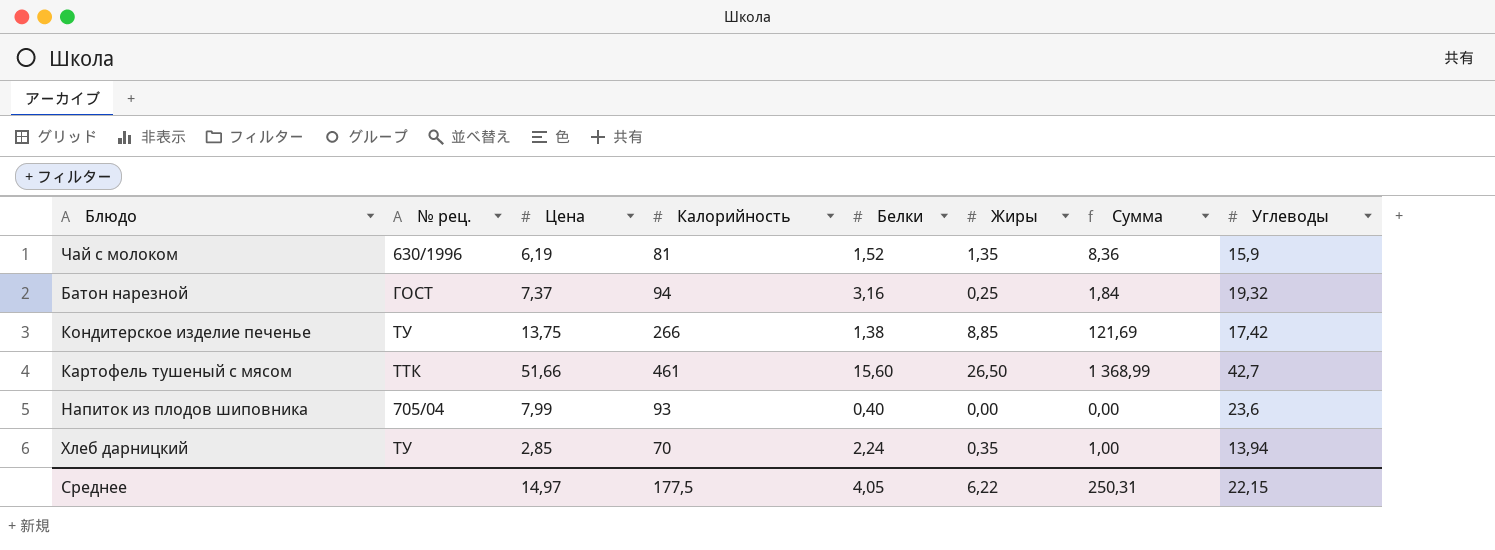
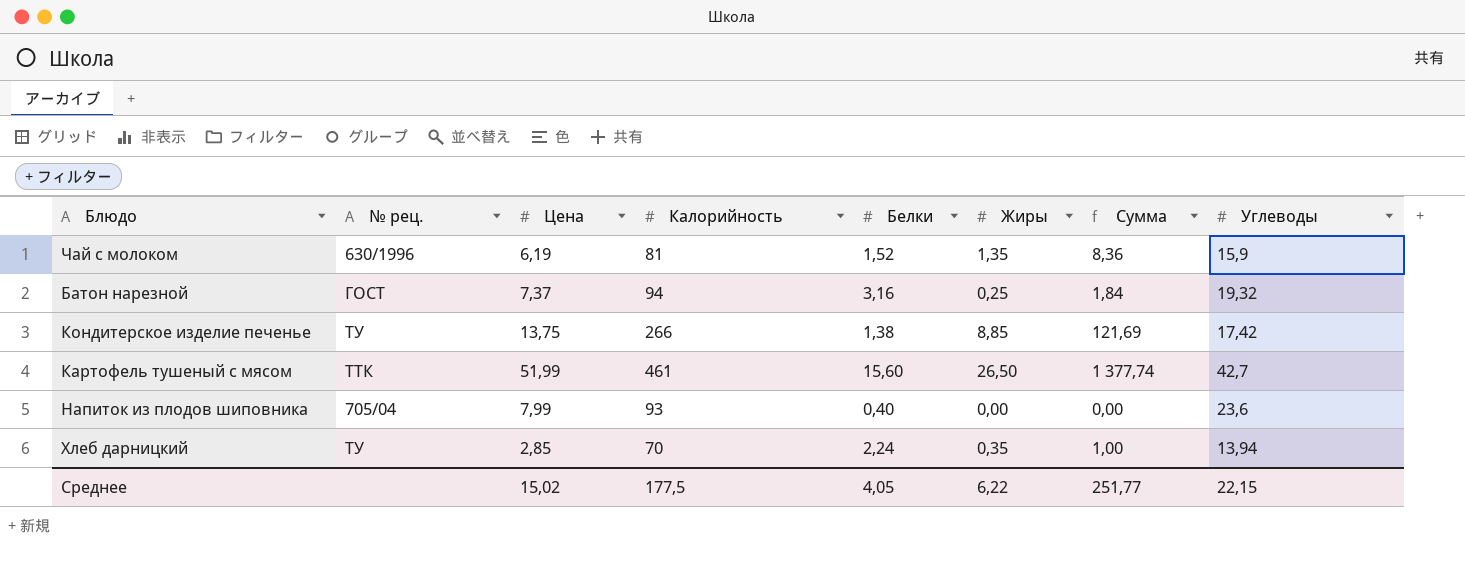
Картофель тушеный с мясом | Цена: 51,66 -> 51,99
Картофель тушеный с мясом | Сумма: 1 368,99 -> 1 377,74
Среднее | Цена: 14,97 -> 15,02
Среднее | Сумма: 250,31 -> 251,77

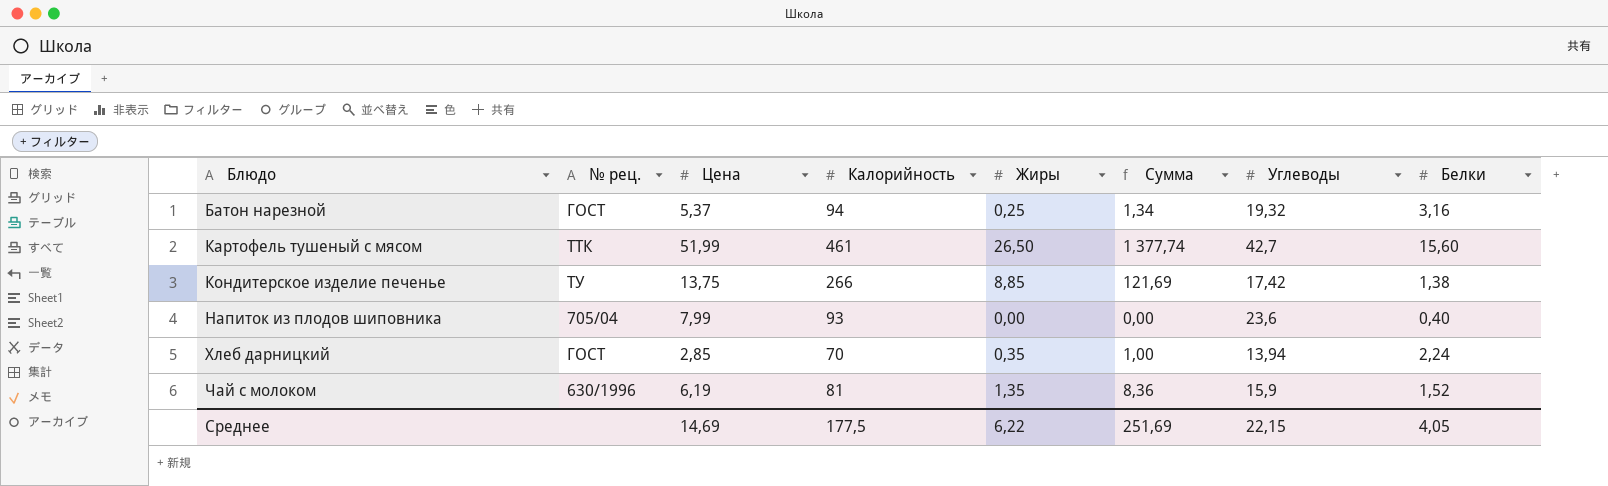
row order: none -> Блюдо ascending
column Белки | position: 5 -> 8
Батон нарезной | Цена: 7,37 -> 5,37
Батон нарезной | Сумма: 1,84 -> 1,34
Хлеб дарницкий | № рец.: ТУ -> ГОСТ
Среднее | Цена: 15,02 -> 14,69
Среднее | Сумма: 251,77 -> 251,69

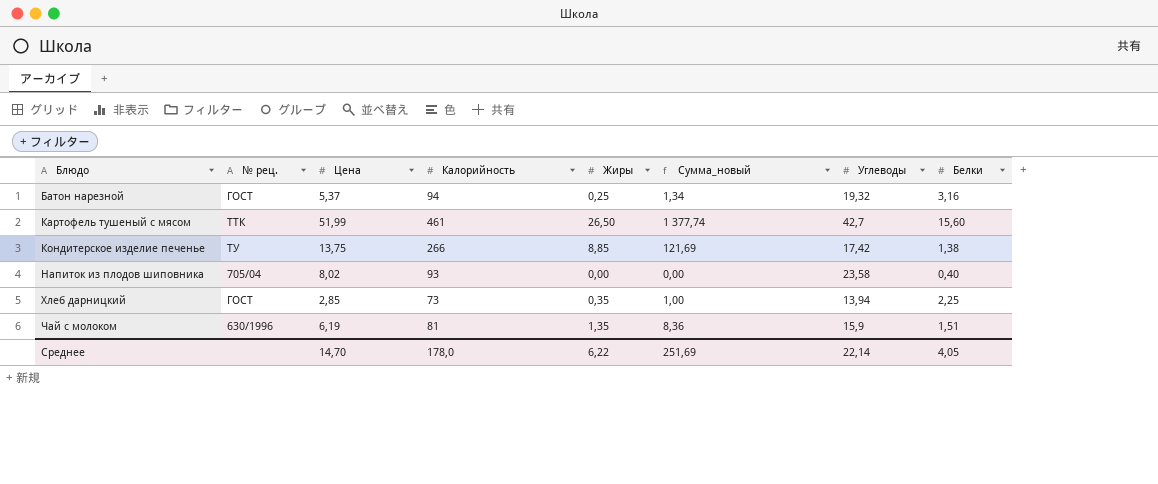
column name: Сумма -> Сумма_новый
Напиток из плодов шиповника | Цена: 7,99 -> 8,02
Напиток из плодов шиповника | Углеводы: 23,6 -> 23,58
Хлеб дарницкий | Калорийность: 70 -> 73
Хлеб дарницкий | Белки: 2,24 -> 2,25
Чай с молоком | Белки: 1,52 -> 1,51
Среднее | Цена: 14,69 -> 14,70
Среднее | Калорийность: 177,5 -> 178,0
Среднее | Углеводы: 22,15 -> 22,14

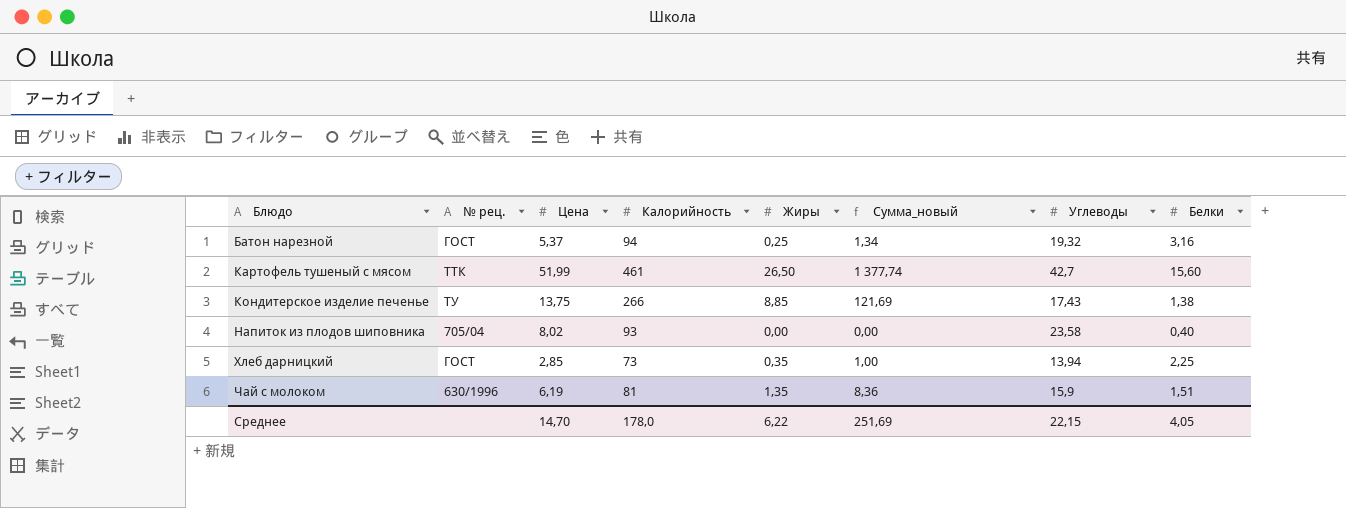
Кондитерское изделие печенье | Углеводы: 17,42 -> 17,43
Среднее | Углеводы: 22,14 -> 22,15

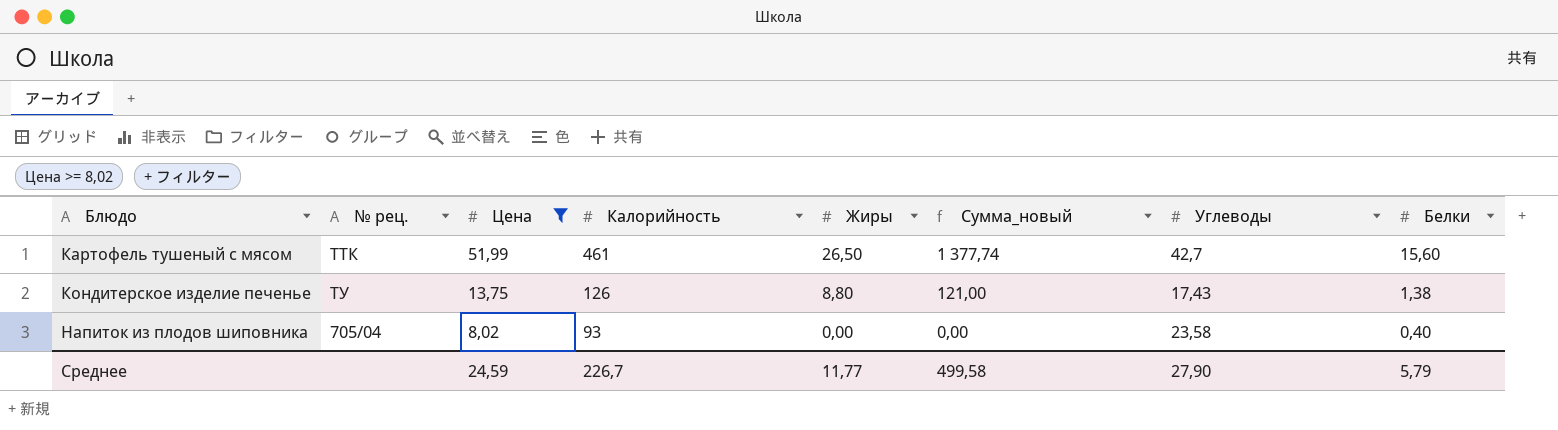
filter: none -> Цена >= 8,02
Кондитерское изделие печенье | Калорийность: 266 -> 126
Кондитерское изделие печенье | Жиры: 8,85 -> 8,80
Кондитерское изделие печенье | Сумма_новый: 121,69 -> 121,00
Среднее | Цена: 14,70 -> 24,59
Среднее | Калорийность: 178,0 -> 226,7
Среднее | Жиры: 6,22 -> 11,77
Среднее | Сумма_новый: 251,69 -> 499,58
Среднее | Углеводы: 22,15 -> 27,90
Среднее | Белки: 4,05 -> 5,79

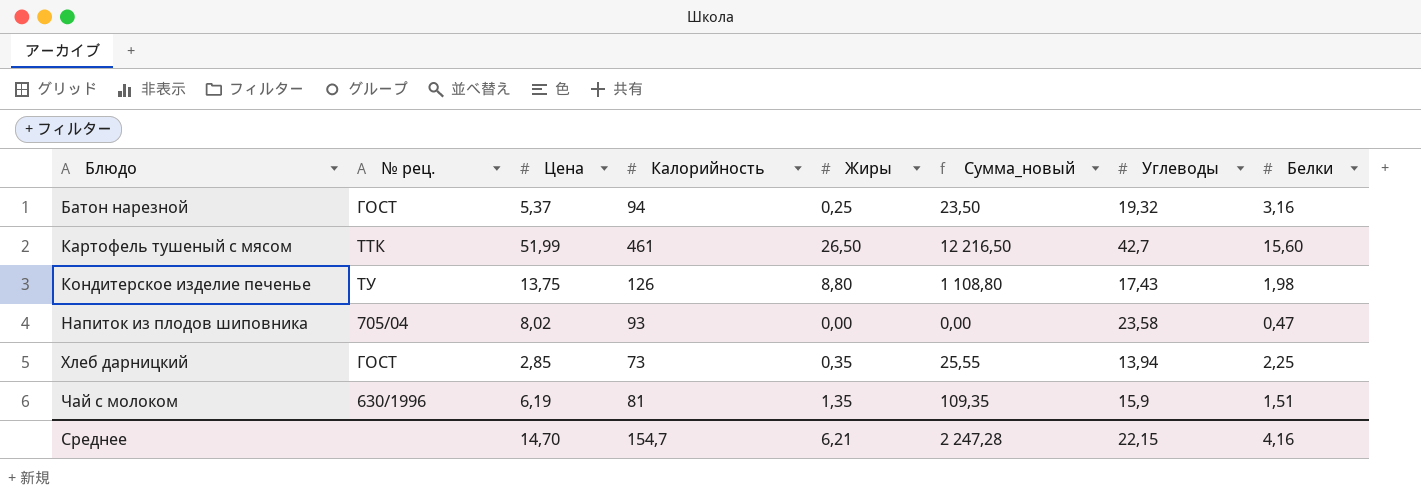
filter: Цена >= 8,02 -> none
column Сумма_новый | formula: [Цена] * [Жиры] -> [Калорийность] * [Жиры]
Кондитерское изделие печенье | Белки: 1,38 -> 1,98
Напиток из плодов шиповника | Белки: 0,40 -> 0,47
Среднее | Цена: 24,59 -> 14,70
Среднее | Калорийность: 226,7 -> 154,7
Среднее | Жиры: 11,77 -> 6,21
Среднее | Сумма_новый: 499,58 -> 2 247,28
Среднее | Углеводы: 27,90 -> 22,15
Среднее | Белки: 5,79 -> 4,16

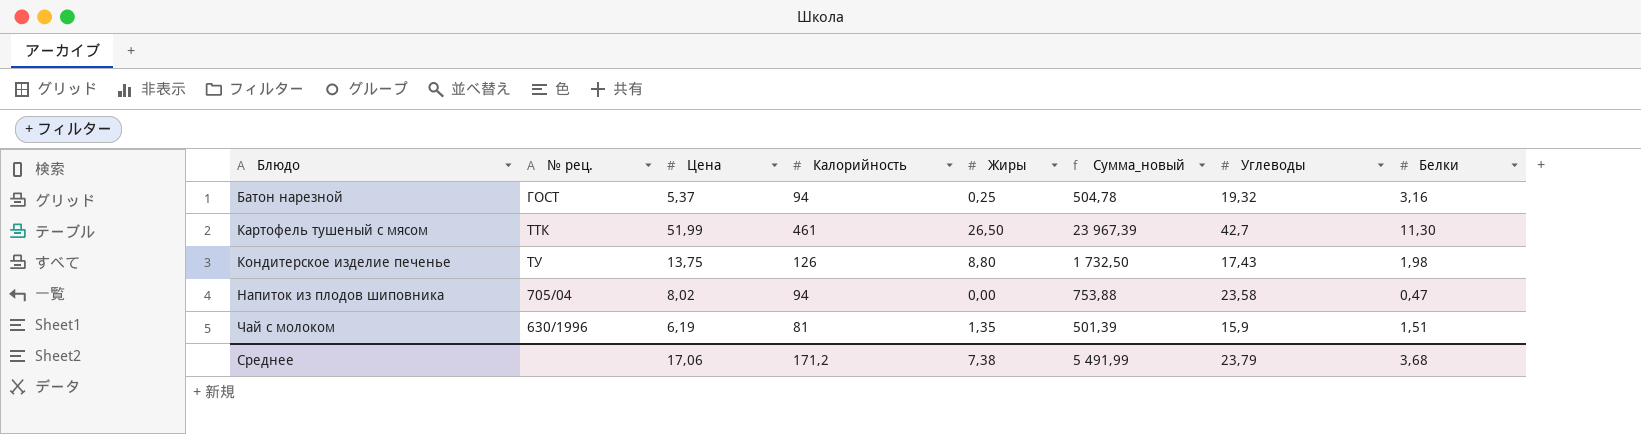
column Сумма_новый | formula: [Калорийность] * [Жиры] -> [Цена] * [Калорийность]
row Хлеб дарницкий: ГОСТ | 2,85 | 73 | 0,35 | 25,55 | 13,94 | 2,25 -> none
Картофель тушеный с мясом | Белки: 15,60 -> 11,30
Напиток из плодов шиповника | Калорийность: 93 -> 94
Среднее | Цена: 14,70 -> 17,06
Среднее | Калорийность: 154,7 -> 171,2
Среднее | Жиры: 6,21 -> 7,38
Среднее | Сумма_новый: 2 247,28 -> 5 491,99
Среднее | Углеводы: 22,15 -> 23,79
Среднее | Белки: 4,16 -> 3,68

